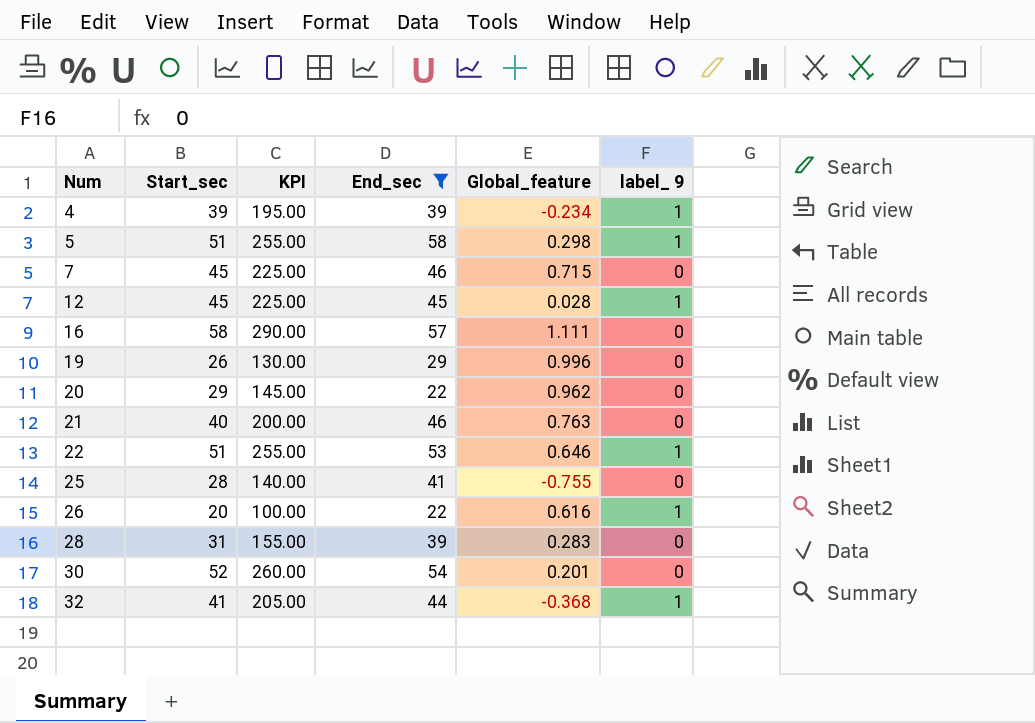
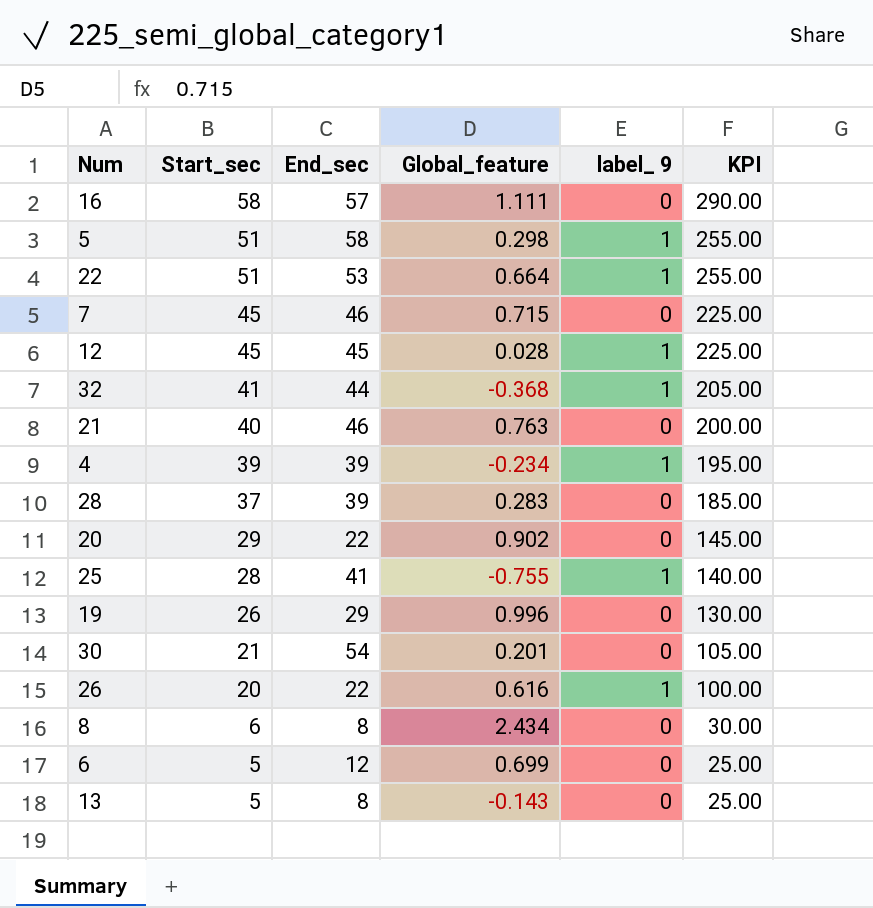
filter: End_sec >= 22 -> none
row order: Num ascending -> Start_sec descending
column KPI | position: 3 -> 6
22 | Global_feature: 0.646 -> 0.664
28 | Start_sec: 31 -> 37
28 | KPI: 155.00 -> 185.00
20 | Global_feature: 0.962 -> 0.902
25 | label_ 9: 0 -> 1
30 | Start_sec: 52 -> 21
30 | KPI: 260.00 -> 105.00

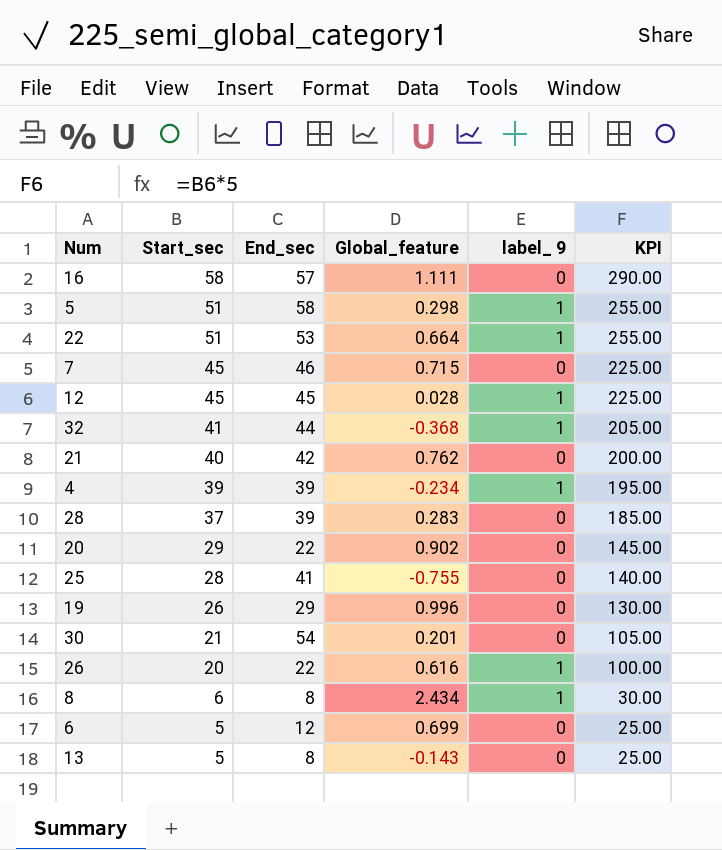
21 | End_sec: 46 -> 42
21 | Global_feature: 0.763 -> 0.762
25 | label_ 9: 1 -> 0
8 | label_ 9: 0 -> 1

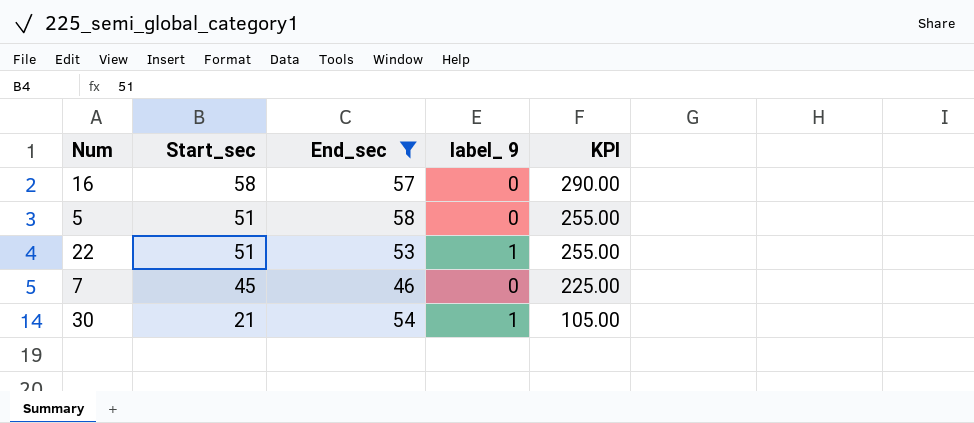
filter: none -> End_sec >= 46
column Global_feature | position: 4 -> none
5 | label_ 9: 1 -> 0
30 | label_ 9: 0 -> 1

